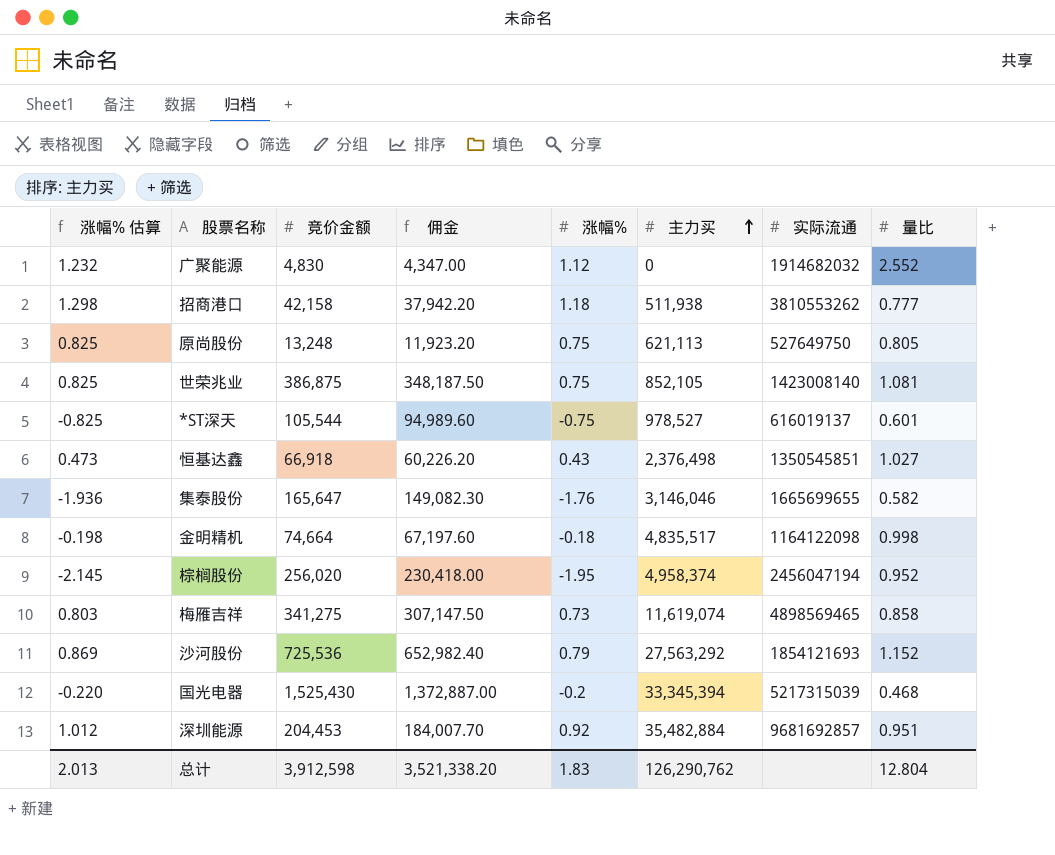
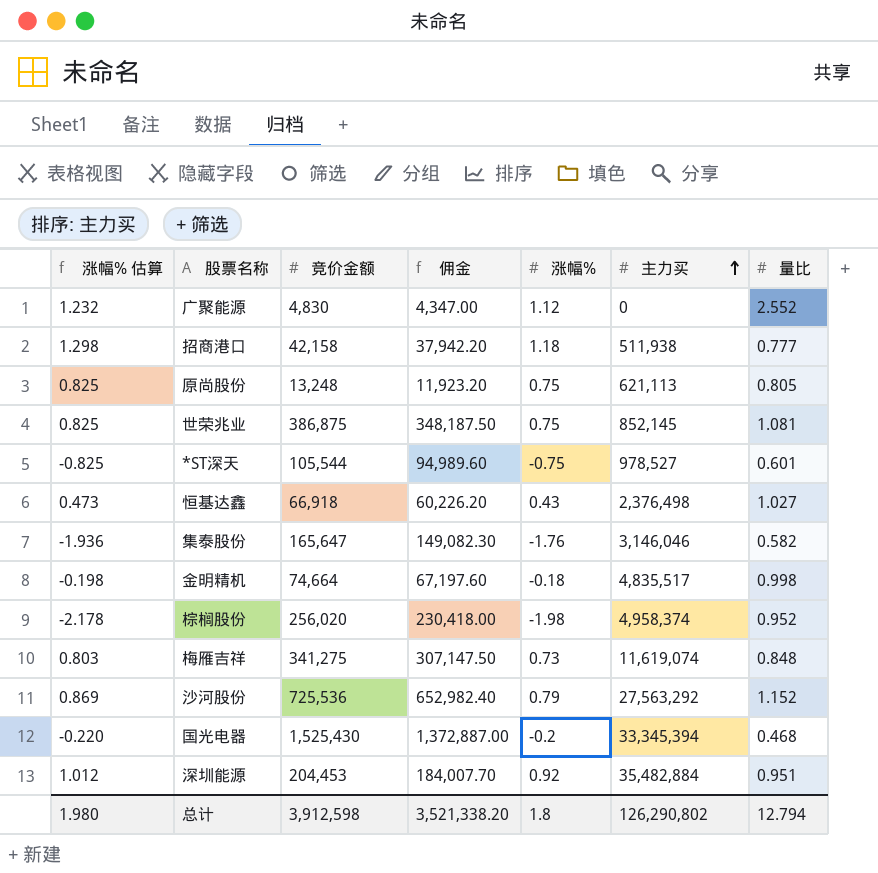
column 实际流通 | position: 7 -> none
世荣兆业 | 主力买: 852,105 -> 852,145
棕榈股份 | 涨幅% 估算: -2.145 -> -2.178
棕榈股份 | 涨幅%: -1.95 -> -1.98
梅雁吉祥 | 量比: 0.858 -> 0.848
总计 | 涨幅% 估算: 2.013 -> 1.980
总计 | 涨幅%: 1.83 -> 1.8
总计 | 主力买: 126,290,762 -> 126,290,802
总计 | 量比: 12.804 -> 12.794

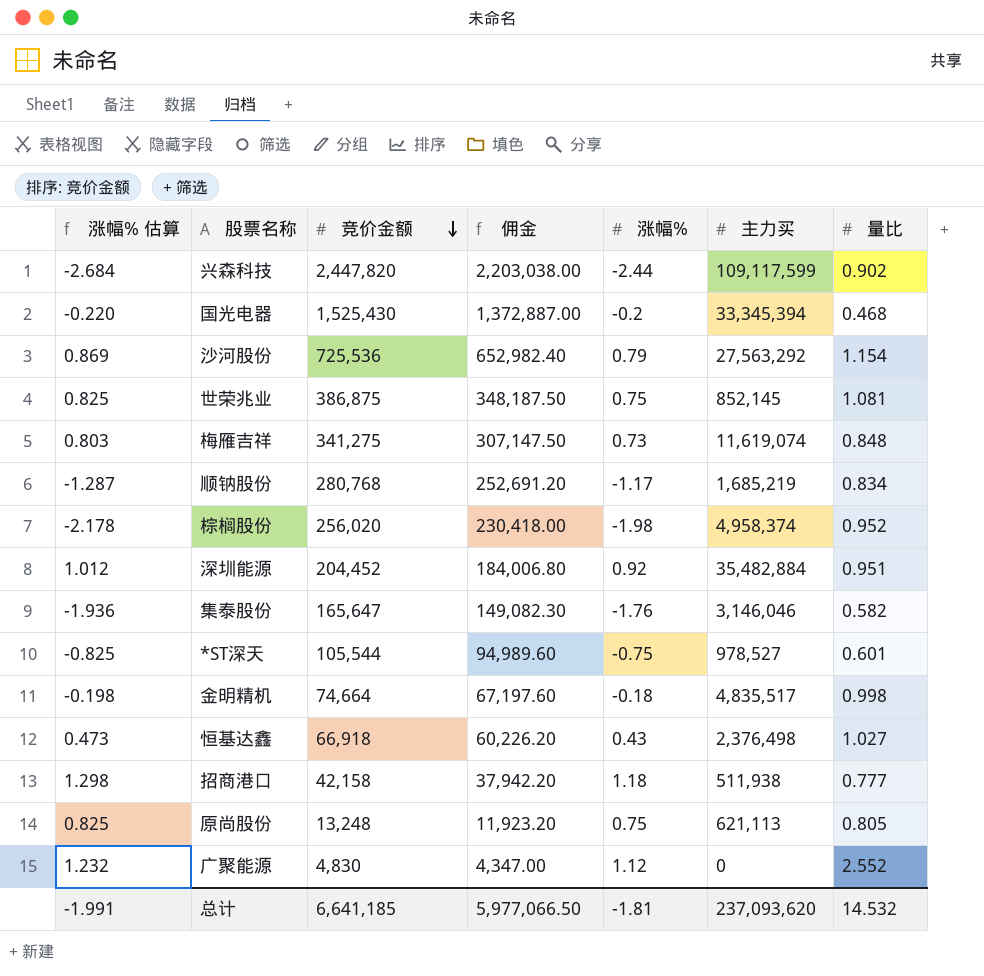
row order: 主力买 ascending -> 竞价金额 descending
row 兴森科技: none -> -2.684 | 2,447,820 | 2,203,038.00 | -2.44 | 109,117,599 | 0.902
沙河股份 | 量比: 1.152 -> 1.154
row 顺钠股份: none -> -1.287 | 280,768 | 252,691.20 | -1.17 | 1,685,219 | 0.834
深圳能源 | 竞价金额: 204,453 -> 204,452
深圳能源 | 佣金: 184,007.70 -> 184,006.80
总计 | 涨幅% 估算: 1.980 -> -1.991
总计 | 竞价金额: 3,912,598 -> 6,641,185
总计 | 佣金: 3,521,338.20 -> 5,977,066.50
总计 | 涨幅%: 1.8 -> -1.81
总计 | 主力买: 126,290,802 -> 237,093,620
总计 | 量比: 12.794 -> 14.532

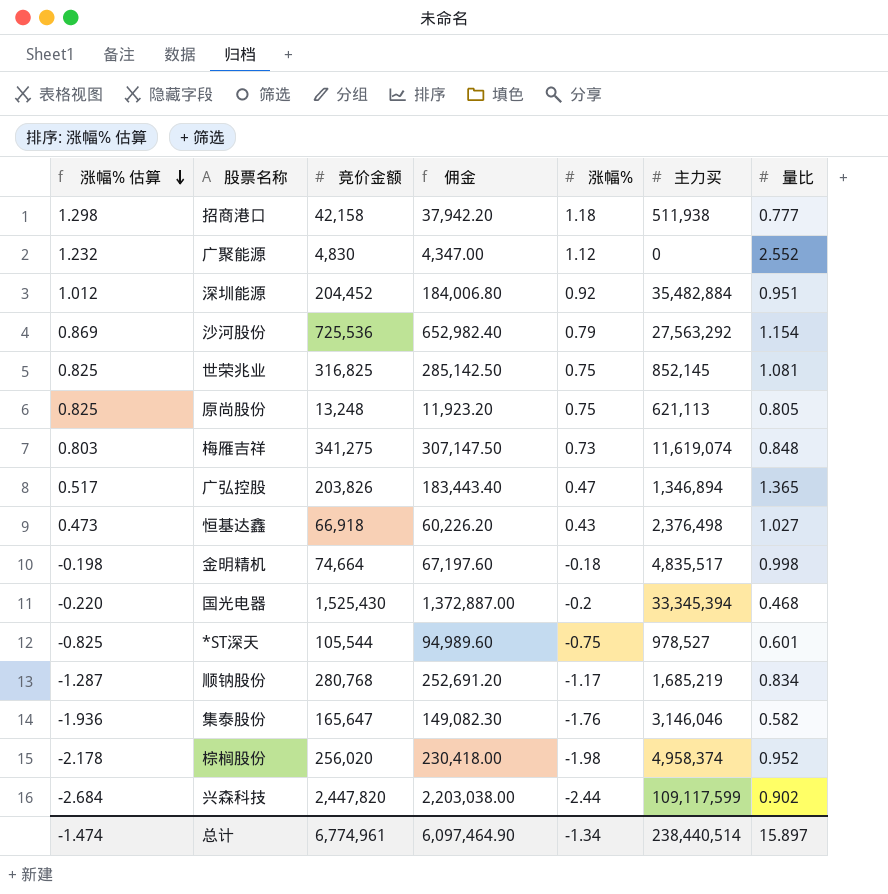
row order: 竞价金额 descending -> 涨幅% 估算 descending
世荣兆业 | 竞价金额: 386,875 -> 316,825
世荣兆业 | 佣金: 348,187.50 -> 285,142.50
row 广弘控股: none -> 0.517 | 203,826 | 183,443.40 | 0.47 | 1,346,894 | 1.365
总计 | 涨幅% 估算: -1.991 -> -1.474
总计 | 竞价金额: 6,641,185 -> 6,774,961
总计 | 佣金: 5,977,066.50 -> 6,097,464.90
总计 | 涨幅%: -1.81 -> -1.34
总计 | 主力买: 237,093,620 -> 238,440,514
总计 | 量比: 14.532 -> 15.897

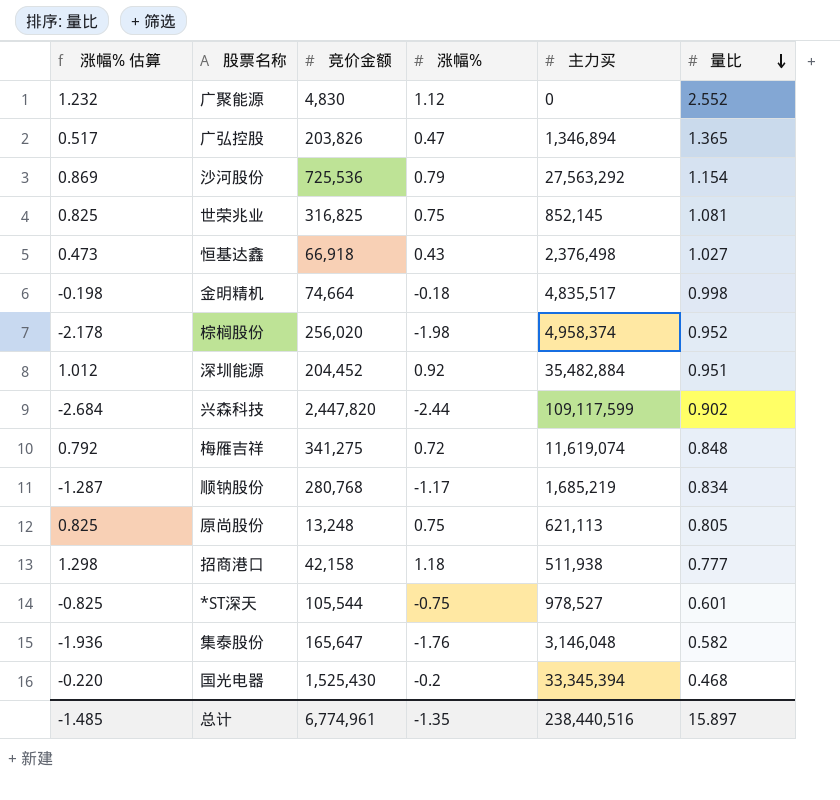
row order: 涨幅% 估算 descending -> 量比 descending
column 佣金 | formula: [竞价金额] * 0.9 -> none
梅雁吉祥 | 涨幅% 估算: 0.803 -> 0.792
梅雁吉祥 | 涨幅%: 0.73 -> 0.72
集泰股份 | 主力买: 3,146,046 -> 3,146,048
总计 | 涨幅% 估算: -1.474 -> -1.485
总计 | 涨幅%: -1.34 -> -1.35
总计 | 主力买: 238,440,514 -> 238,440,516

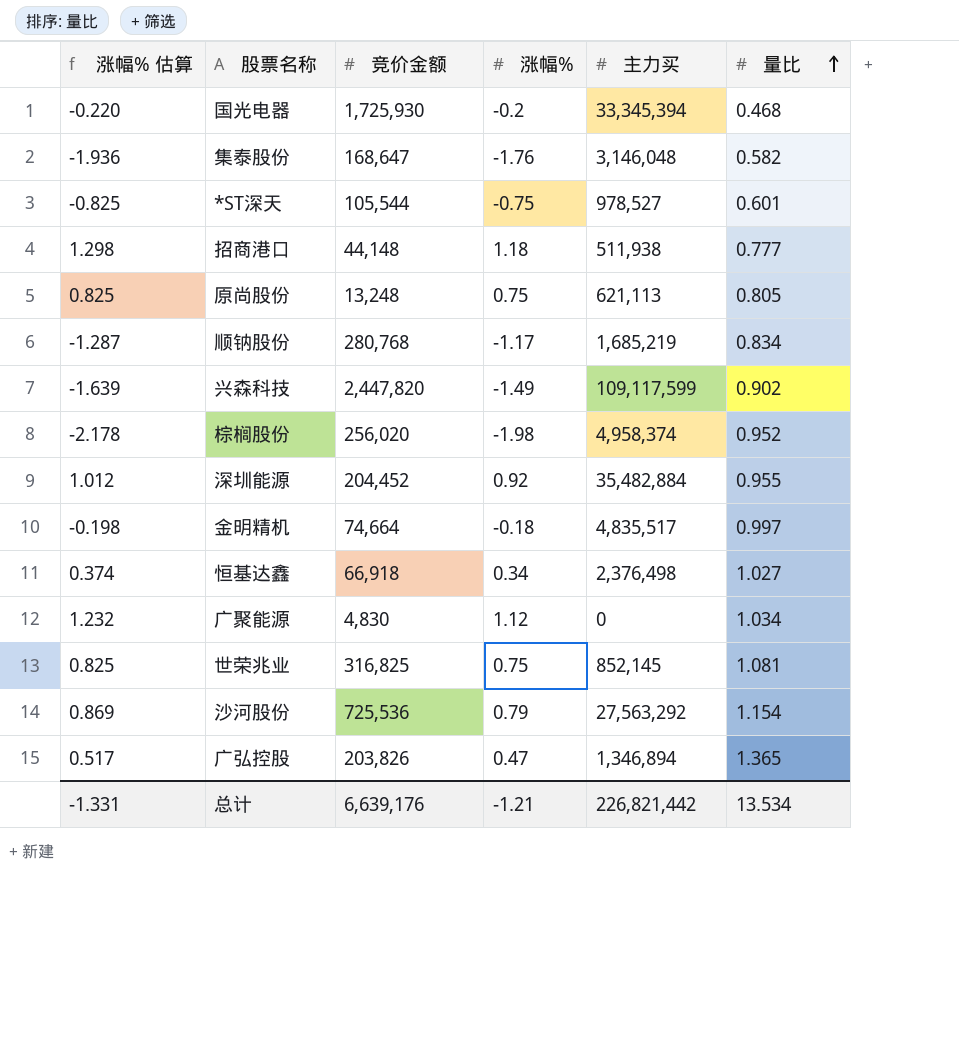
row order: 量比 descending -> 量比 ascending
row 梅雁吉祥: 0.792 | 341,275 | 0.72 | 11,619,074 | 0.848 -> none
国光电器 | 竞价金额: 1,525,430 -> 1,725,930
集泰股份 | 竞价金额: 165,647 -> 168,647
招商港口 | 竞价金额: 42,158 -> 44,148
兴森科技 | 涨幅% 估算: -2.684 -> -1.639
兴森科技 | 涨幅%: -2.44 -> -1.49
深圳能源 | 量比: 0.951 -> 0.955
金明精机 | 量比: 0.998 -> 0.997
恒基达鑫 | 涨幅% 估算: 0.473 -> 0.374
恒基达鑫 | 涨幅%: 0.43 -> 0.34
广聚能源 | 量比: 2.552 -> 1.034
总计 | 涨幅% 估算: -1.485 -> -1.331
总计 | 竞价金额: 6,774,961 -> 6,639,176
总计 | 涨幅%: -1.35 -> -1.21
总计 | 主力买: 238,440,516 -> 226,821,442
总计 | 量比: 15.897 -> 13.534

